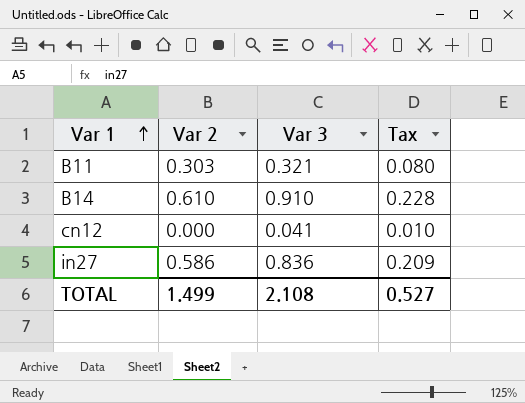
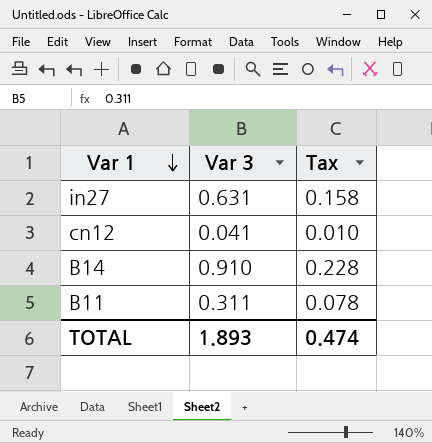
row order: Var 1 ascending -> Var 1 descending
column Var 2 | position: 2 -> none
in27 | Var 3: 0.836 -> 0.631
in27 | Tax: 0.209 -> 0.158
B11 | Var 3: 0.321 -> 0.311
B11 | Tax: 0.080 -> 0.078
TOTAL | Var 3: 2.108 -> 1.893
TOTAL | Tax: 0.527 -> 0.474

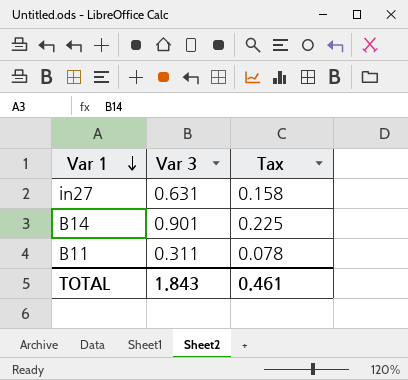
row cn12: 0.041 | 0.010 -> none
B14 | Var 3: 0.910 -> 0.901
B14 | Tax: 0.228 -> 0.225
TOTAL | Var 3: 1.893 -> 1.843
TOTAL | Tax: 0.474 -> 0.461

